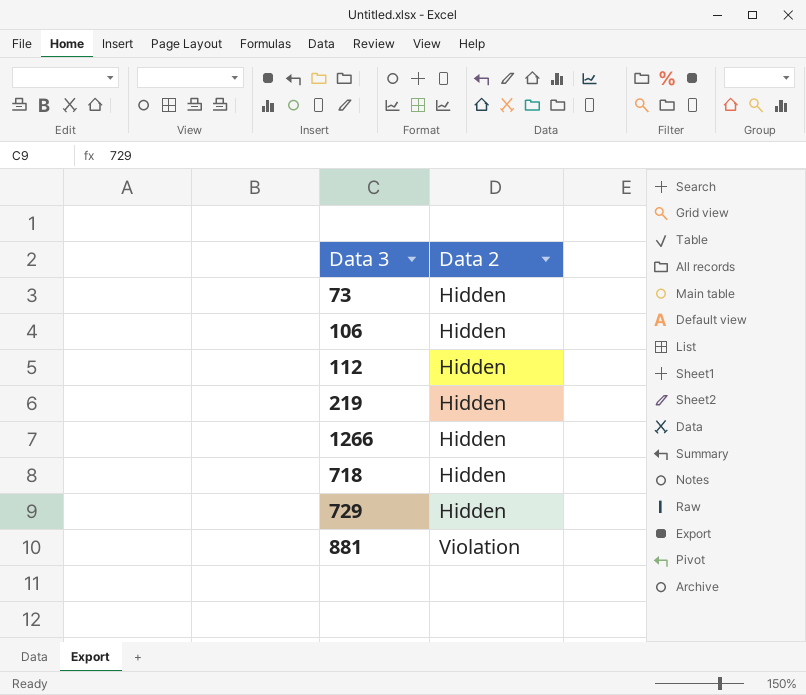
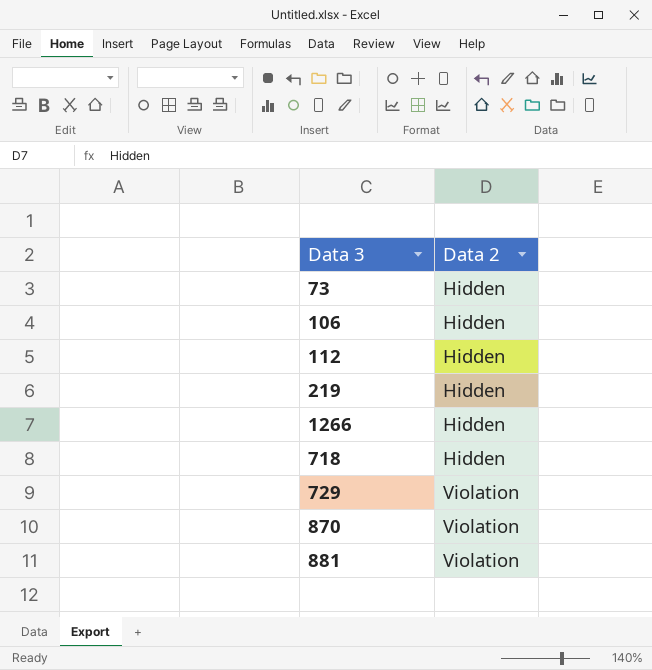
729 | Data 2: Hidden -> Violation
row 870: none -> Violation

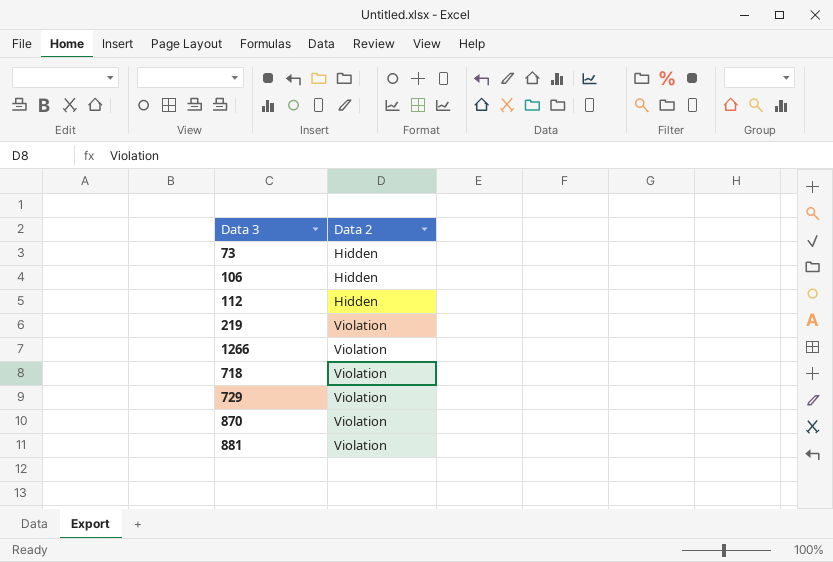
219 | Data 2: Hidden -> Violation
1266 | Data 2: Hidden -> Violation
718 | Data 2: Hidden -> Violation

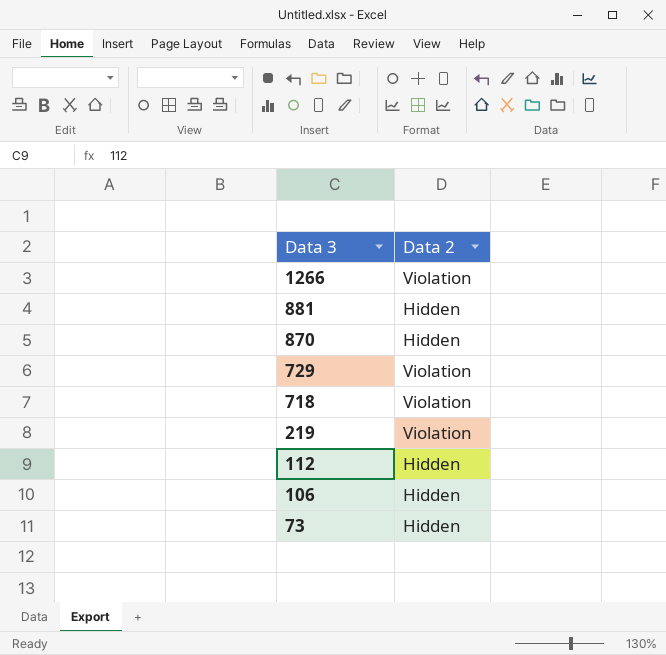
row order: Data 2 ascending -> Data 3 descending
881 | Data 2: Violation -> Hidden
870 | Data 2: Violation -> Hidden

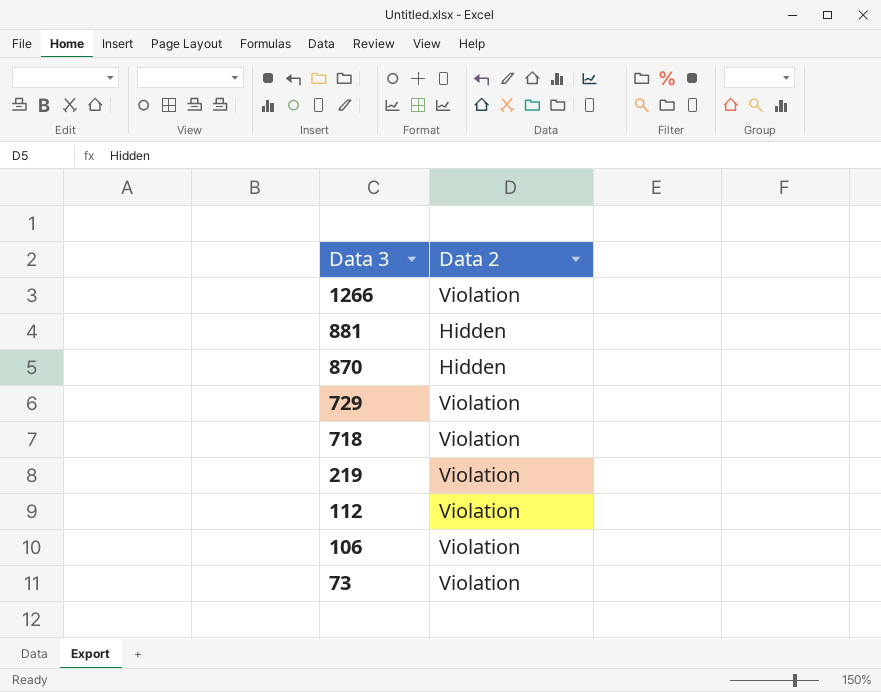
112 | Data 2: Hidden -> Violation
106 | Data 2: Hidden -> Violation
73 | Data 2: Hidden -> Violation

